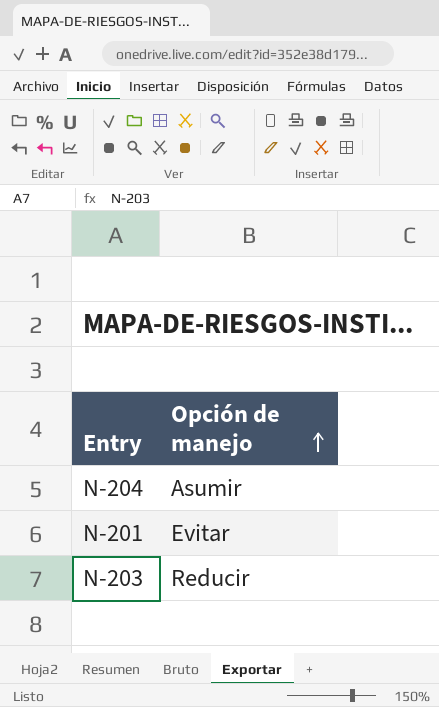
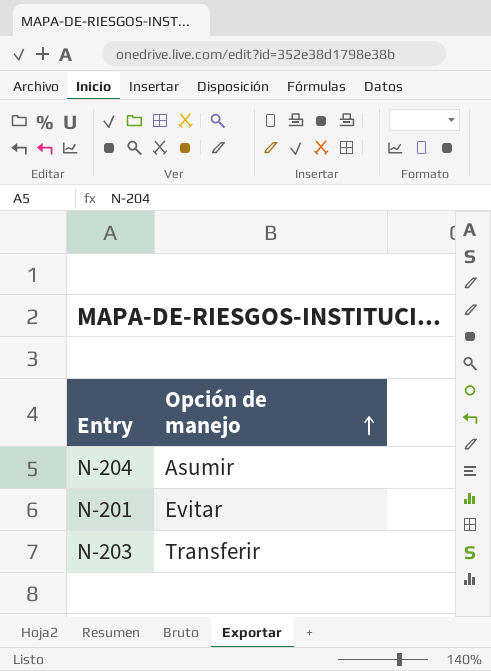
N-203 | Opción de manejo: Reducir -> Transferir

